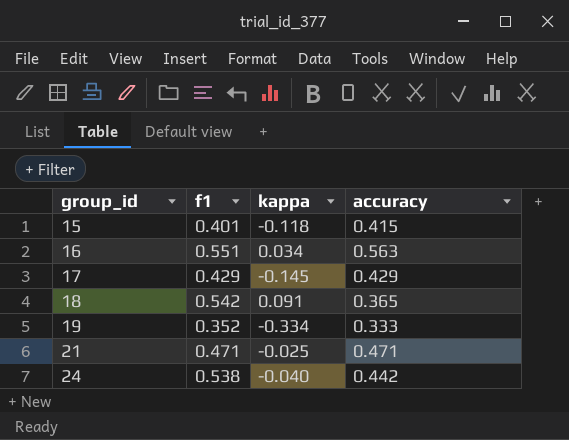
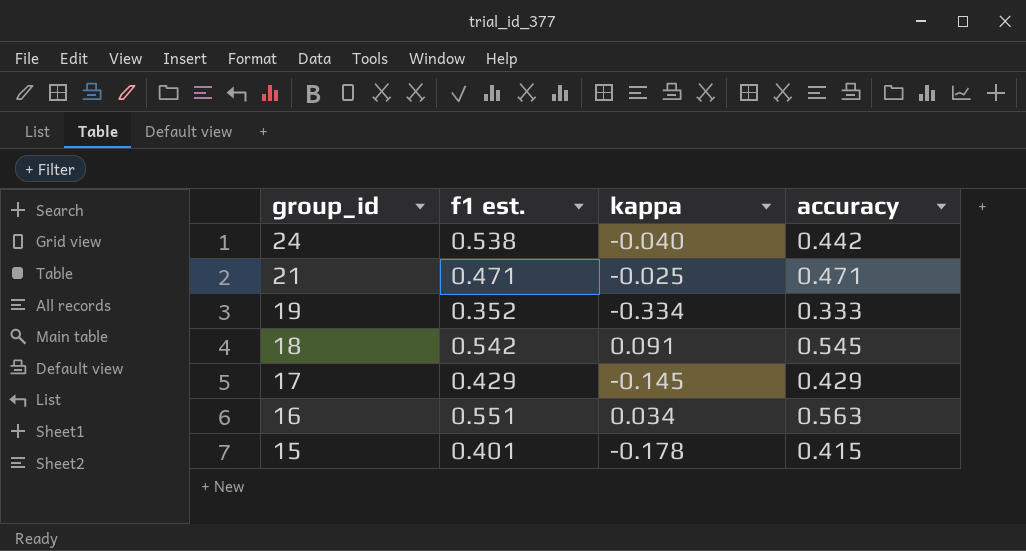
row order: group_id ascending -> group_id descending
column name: f1 -> f1 est.
18 | accuracy: 0.365 -> 0.545
15 | kappa: -0.118 -> -0.178

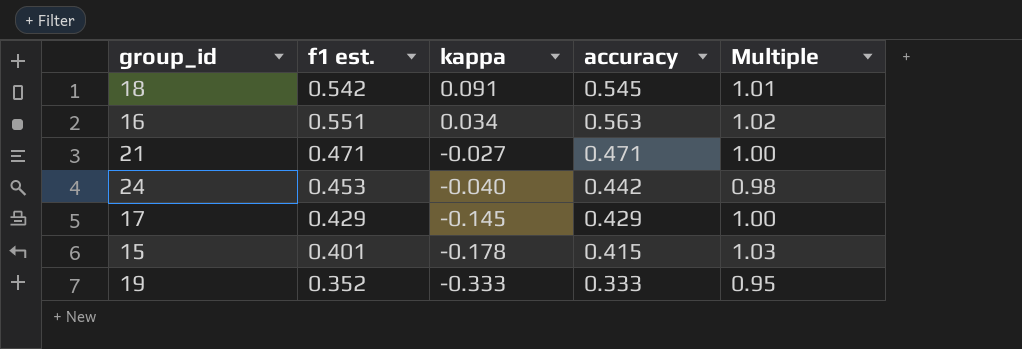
row order: group_id descending -> kappa descending
column Multiple | formula: none -> [accuracy] / [f1 est.]
21 | kappa: -0.025 -> -0.027
24 | f1 est.: 0.538 -> 0.453
19 | kappa: -0.334 -> -0.333

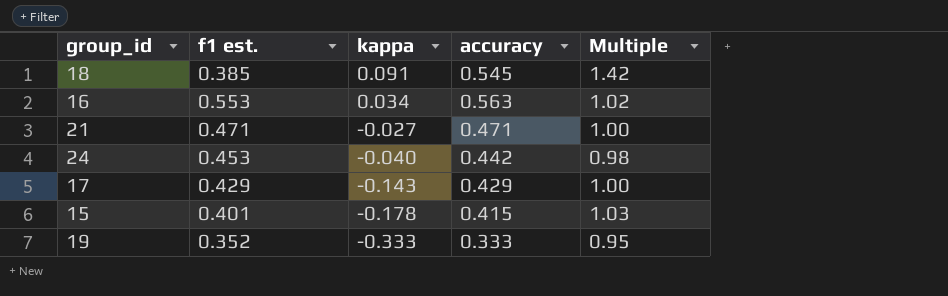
18 | f1 est.: 0.542 -> 0.385
18 | Multiple: 1.01 -> 1.42
16 | f1 est.: 0.551 -> 0.553
17 | kappa: -0.145 -> -0.143

